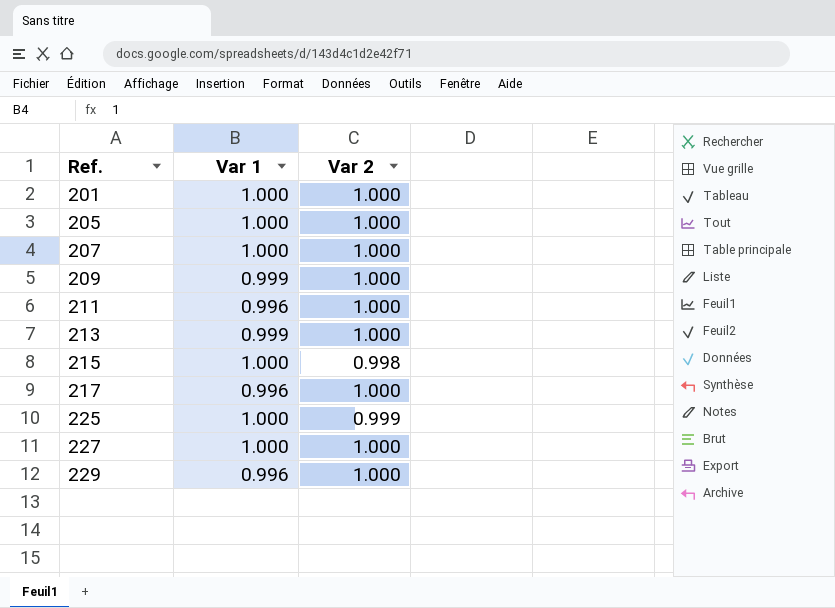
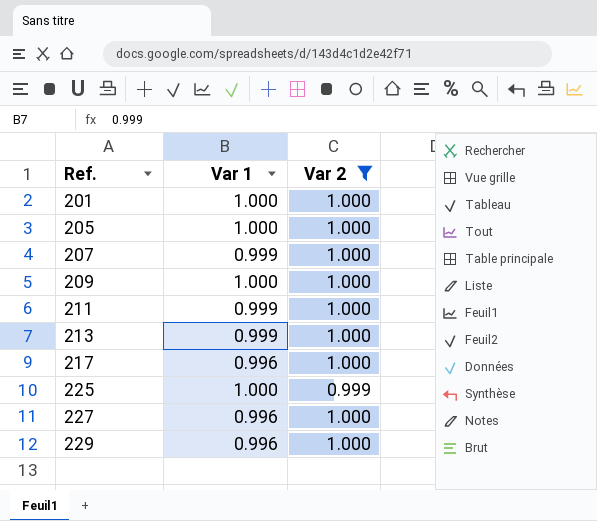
filter: none -> Var 2 != 0.998
207 | Var 1: 1.000 -> 0.999
209 | Var 1: 0.999 -> 1.000
211 | Var 1: 0.996 -> 0.999
227 | Var 1: 1.000 -> 0.996

